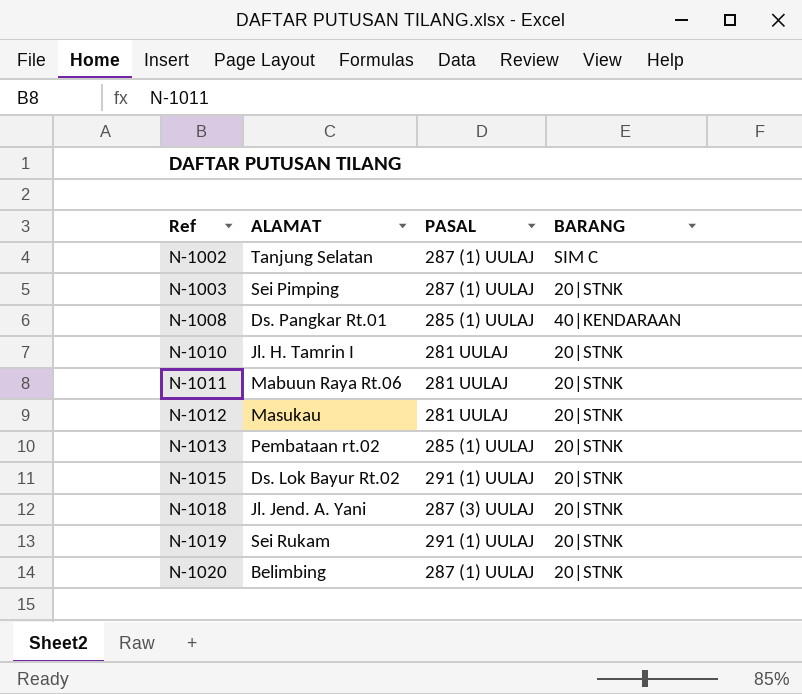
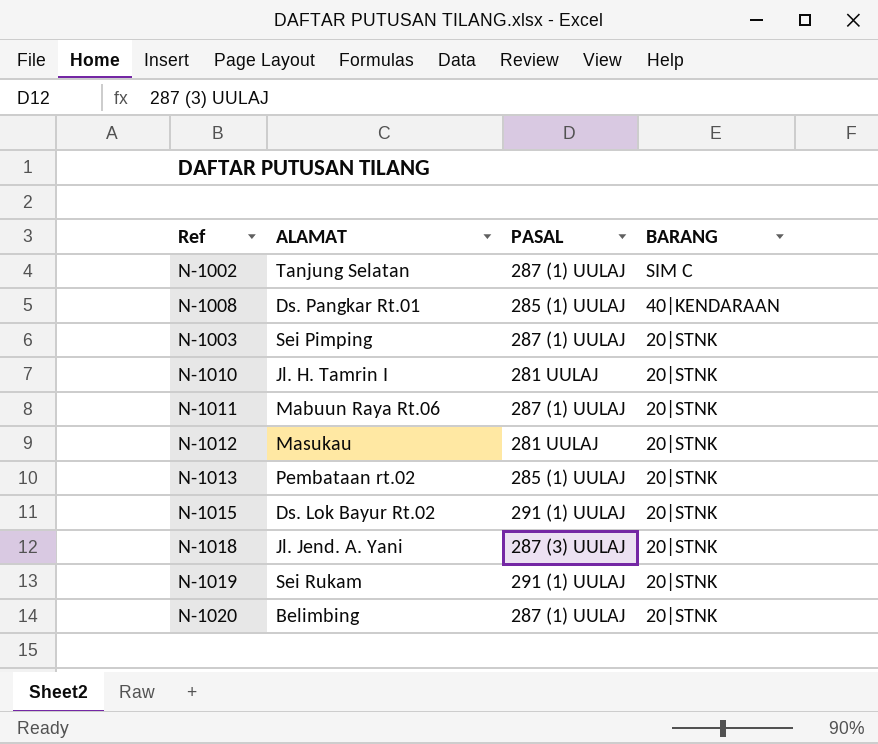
row order: Ref ascending -> BARANG descending
N-1011 | PASAL: 281 UULAJ -> 287 (1) UULAJ

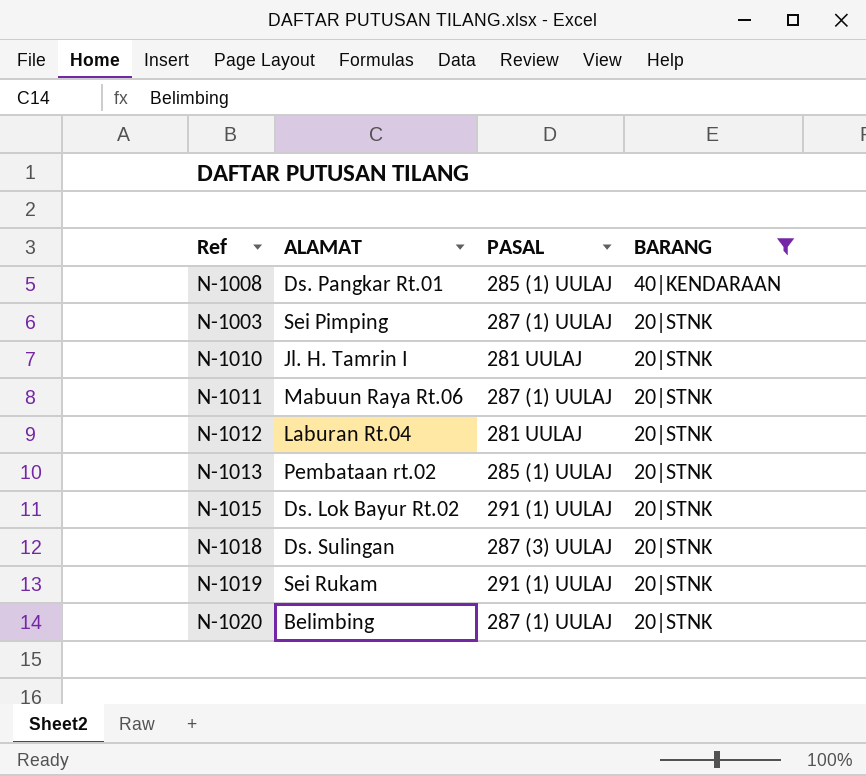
filter: none -> BARANG != SIM C
N-1012 | ALAMAT: Masukau -> Laburan Rt.04
N-1018 | ALAMAT: Jl. Jend. A. Yani -> Ds. Sulingan

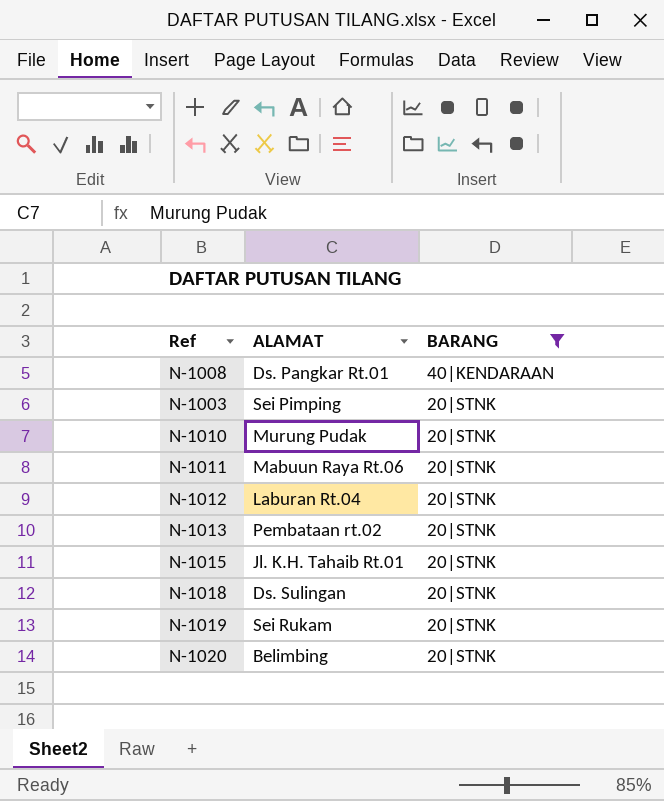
column PASAL | position: 3 -> none
N-1010 | ALAMAT: Jl. H. Tamrin I -> Murung Pudak
N-1015 | ALAMAT: Ds. Lok Bayur Rt.02 -> Jl. K.H. Tahaib Rt.01

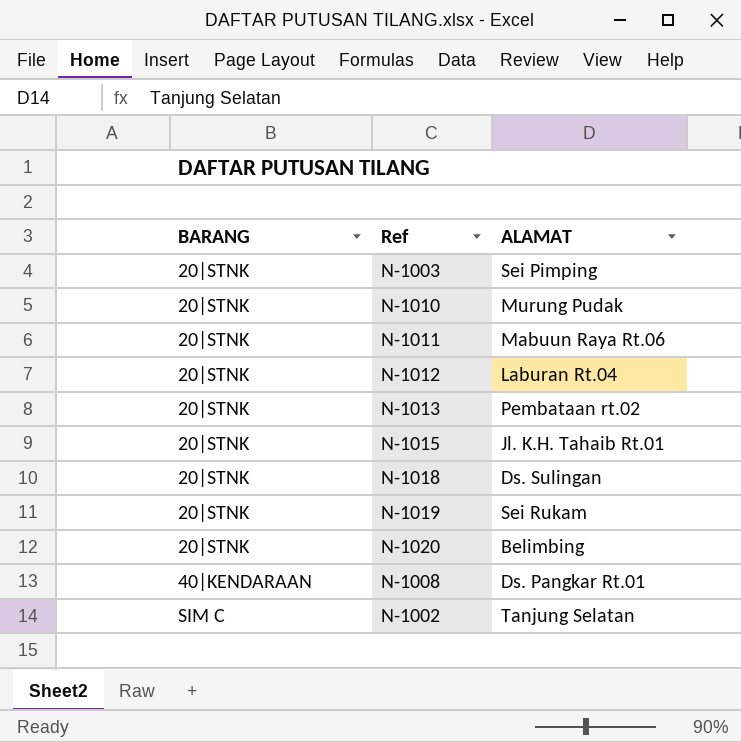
filter: BARANG != SIM C -> none
row order: BARANG descending -> BARANG ascending
column BARANG | position: 3 -> 1

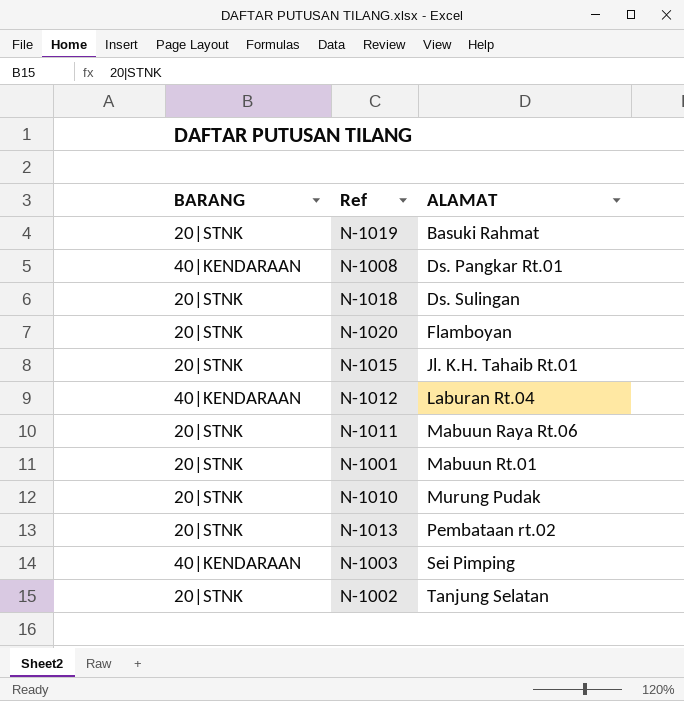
row order: BARANG ascending -> ALAMAT ascending
N-1019 | ALAMAT: Sei Rukam -> Basuki Rahmat
N-1020 | ALAMAT: Belimbing -> Flamboyan
N-1012 | BARANG: 20|STNK -> 40|KENDARAAN
row N-1001: none -> 20|STNK | Mabuun Rt.01
N-1003 | BARANG: 20|STNK -> 40|KENDARAAN
N-1002 | BARANG: SIM C -> 20|STNK

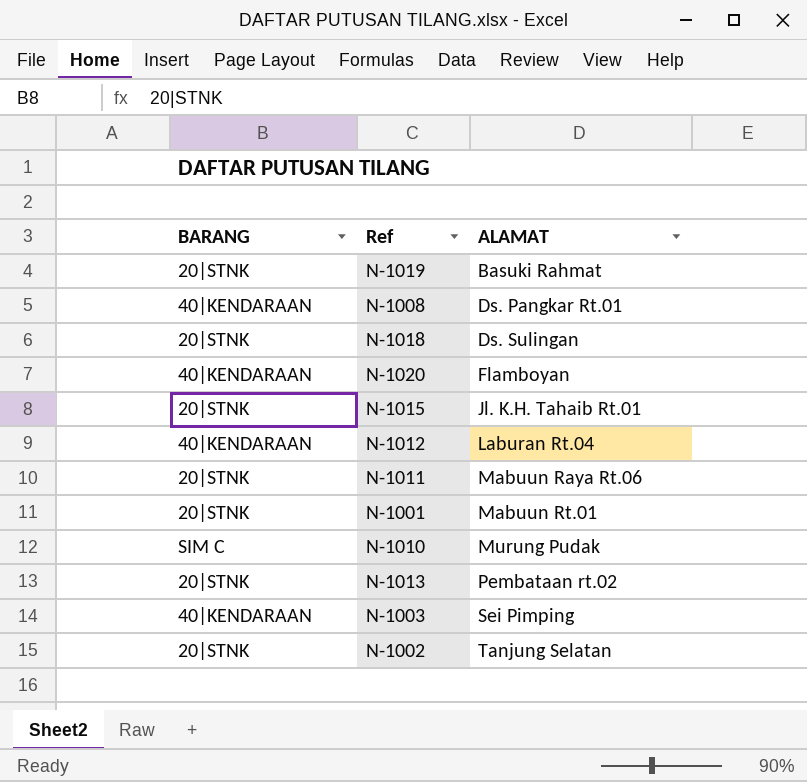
N-1020 | BARANG: 20|STNK -> 40|KENDARAAN
N-1010 | BARANG: 20|STNK -> SIM C

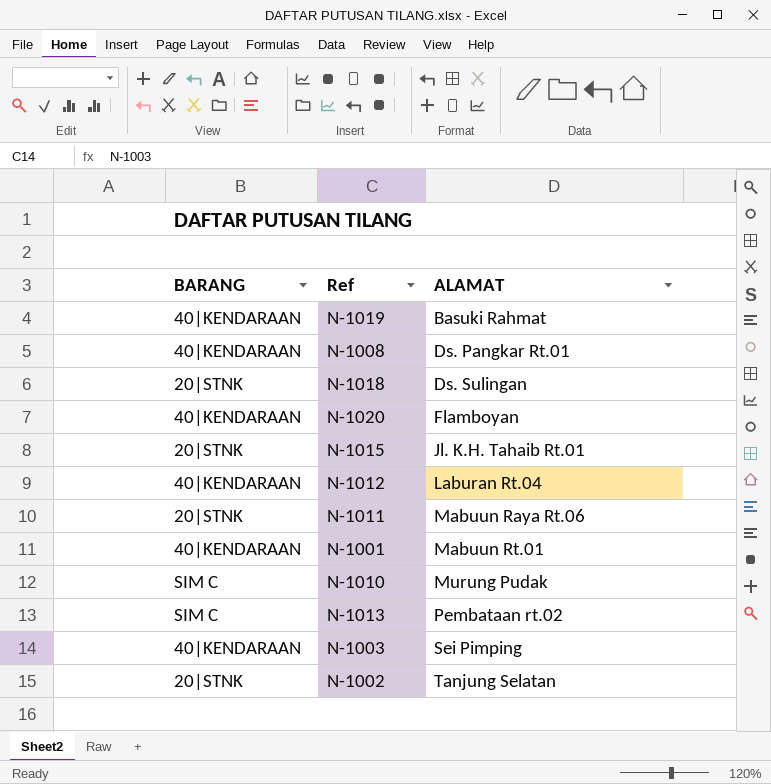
N-1019 | BARANG: 20|STNK -> 40|KENDARAAN
N-1001 | BARANG: 20|STNK -> 40|KENDARAAN
N-1013 | BARANG: 20|STNK -> SIM C

